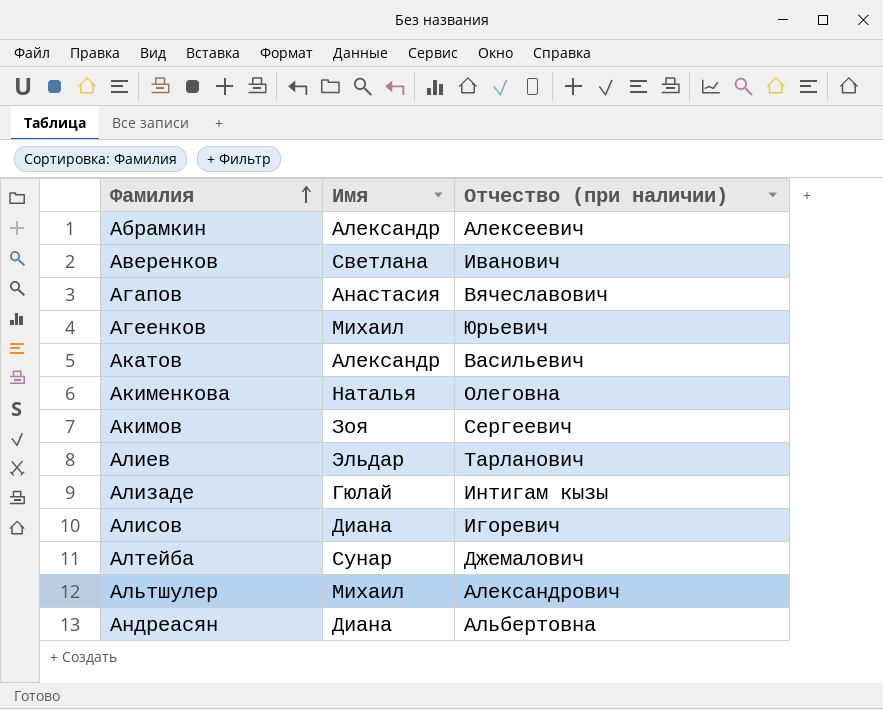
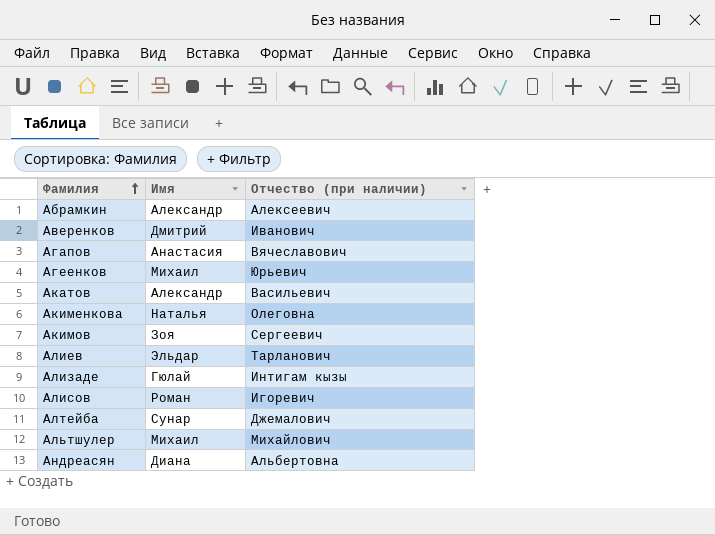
Аверенков | Имя: Светлана -> Дмитрий
Алисов | Имя: Диана -> Роман
Альтшулер | Отчество (при наличии): Александрович -> Михайлович

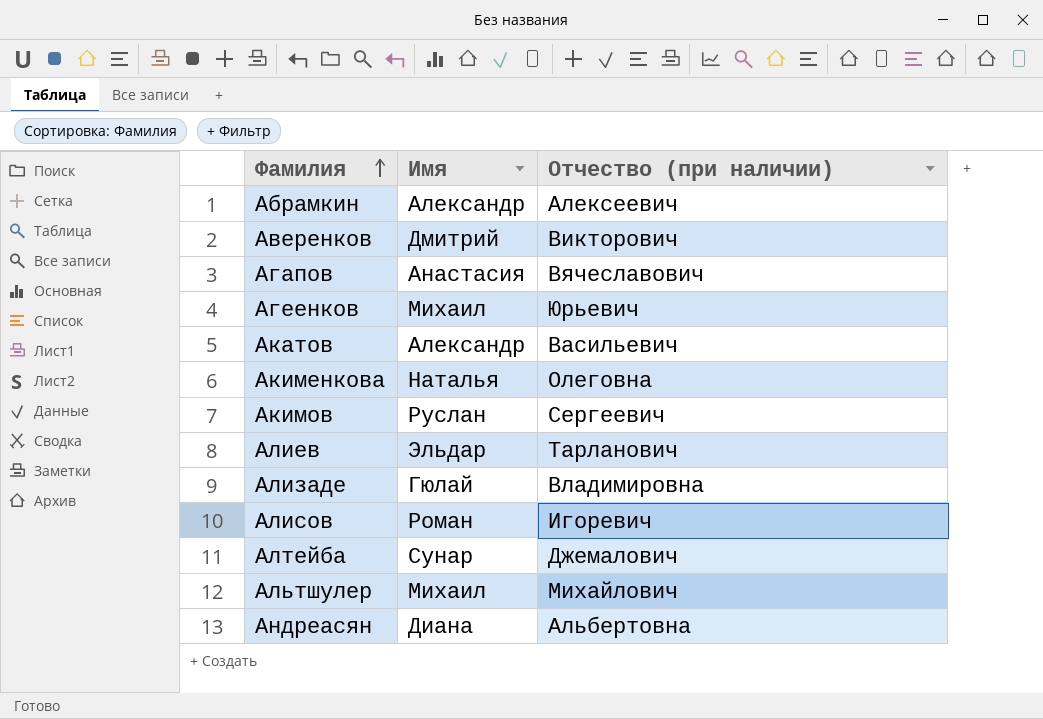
Аверенков | Отчество (при наличии): Иванович -> Викторович
Акимов | Имя: Зоя -> Руслан
Ализаде | Отчество (при наличии): Интигам кызы -> Владимировна

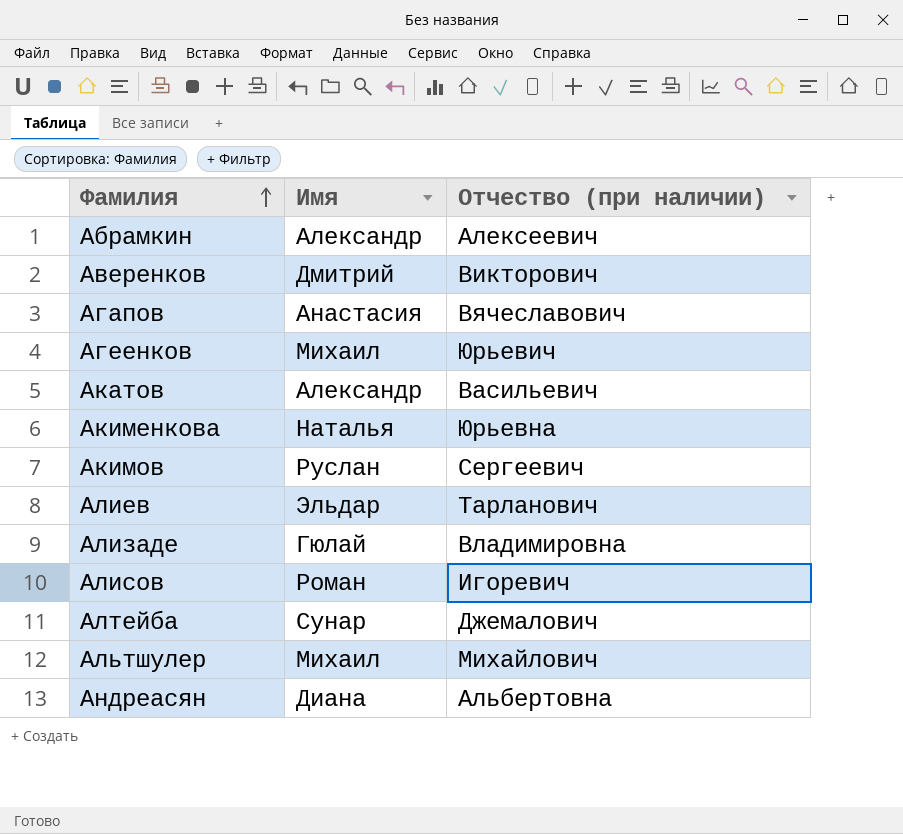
Акименкова | Отчество (при наличии): Олеговна -> Юрьевна

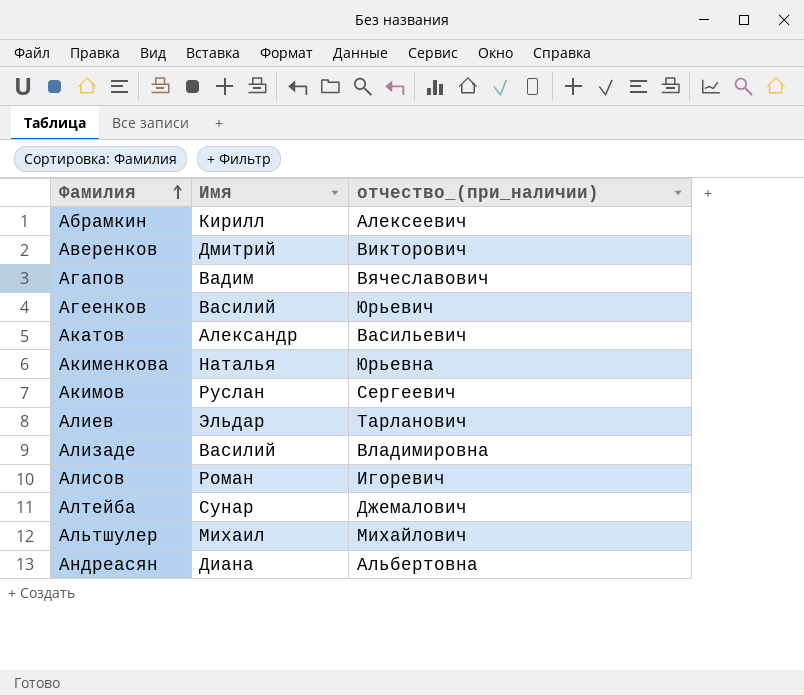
column name: Отчество (при наличии) -> отчество_(при_наличии)
Абрамкин | Имя: Александр -> Кирилл
Агапов | Имя: Анастасия -> Вадим
Агеенков | Имя: Михаил -> Василий
Ализаде | Имя: Гюлай -> Василий

